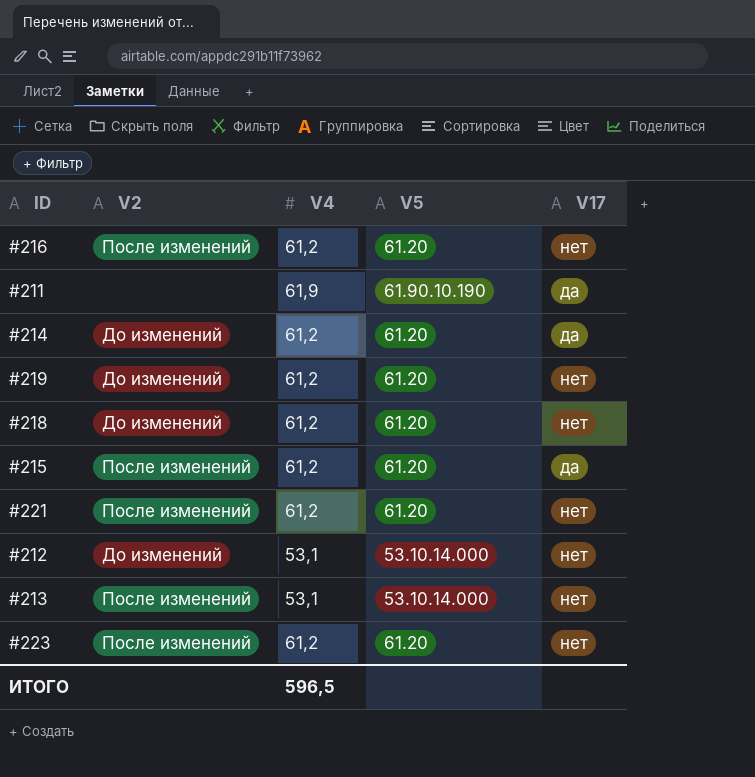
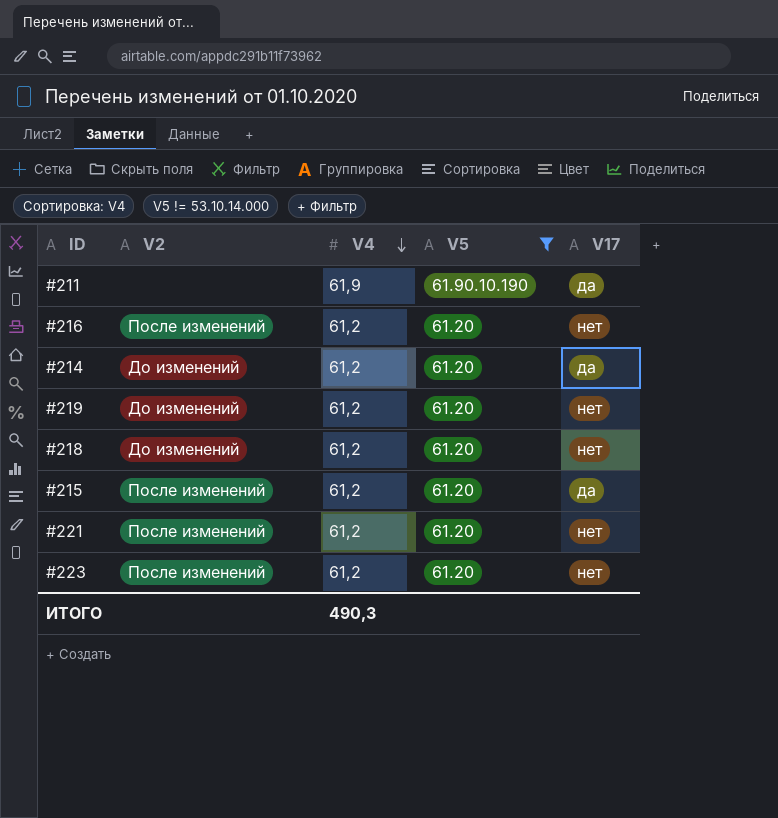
filter: none -> V5 != 53.10.14.000
row order: none -> V4 descending
ИТОГО | V4: 596,5 -> 490,3

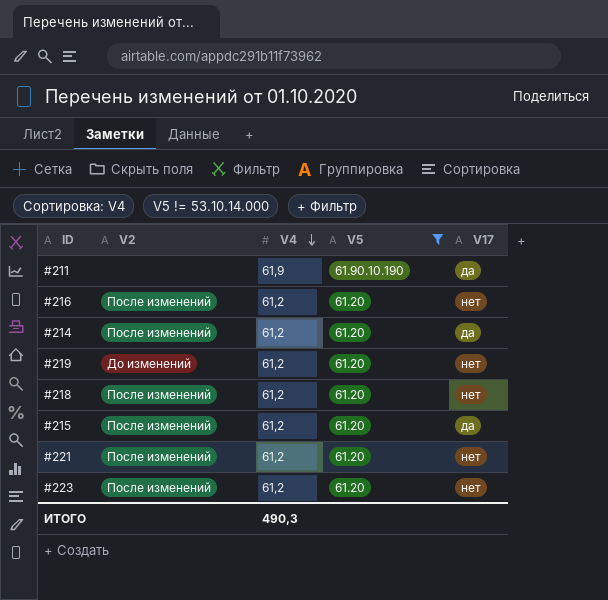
#214 | V2: До изменений -> После изменений
#218 | V2: До изменений -> После изменений

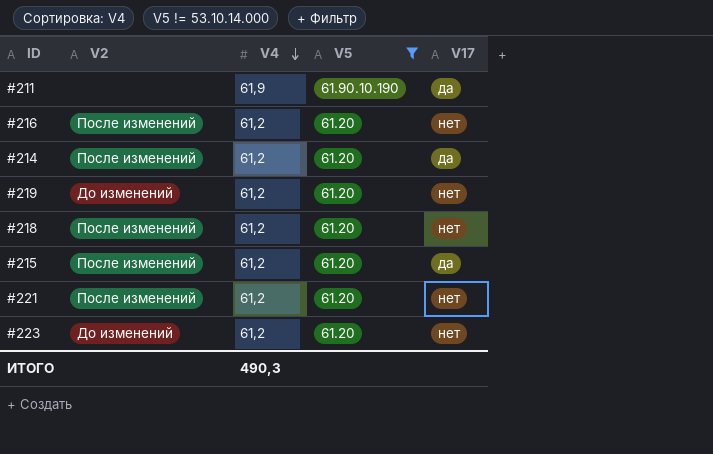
#223 | V2: После изменений -> До изменений

